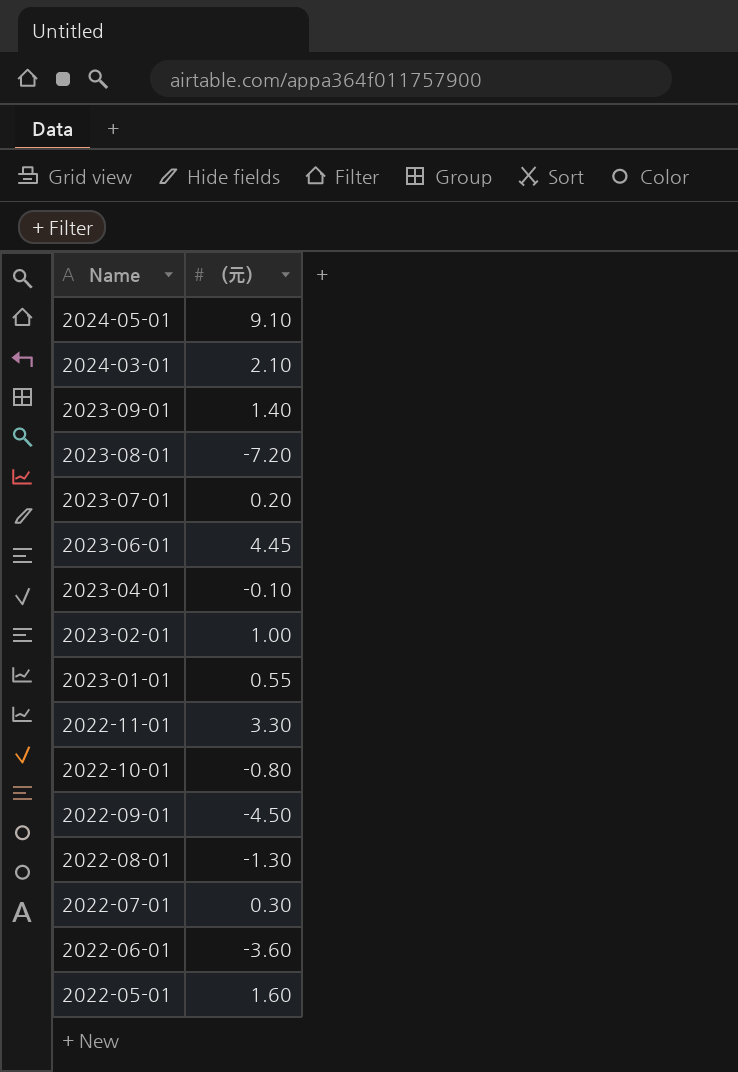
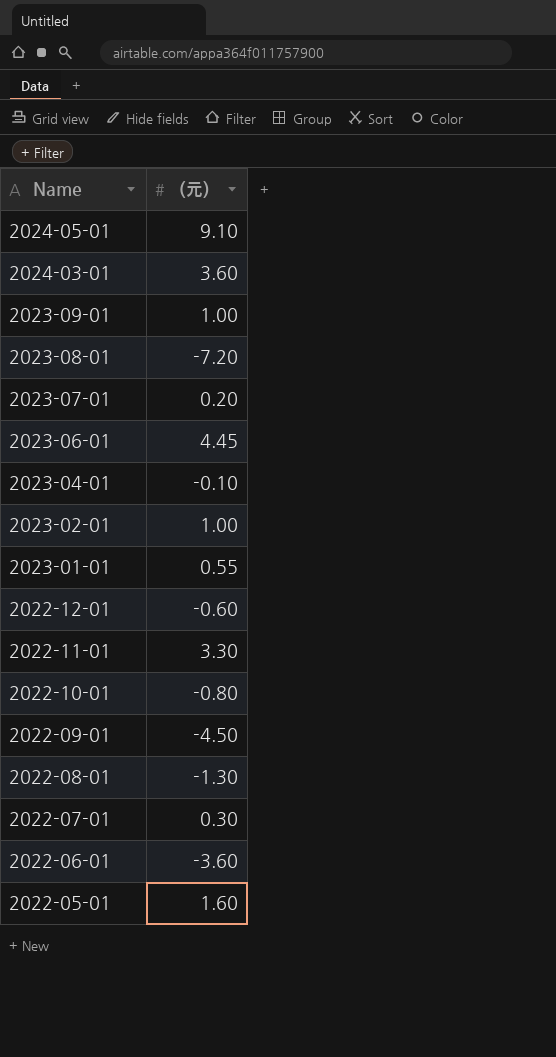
2024-03-01 | (元): 2.10 -> 3.60
2023-09-01 | (元): 1.40 -> 1.00
row 2022-12-01: none -> -0.60

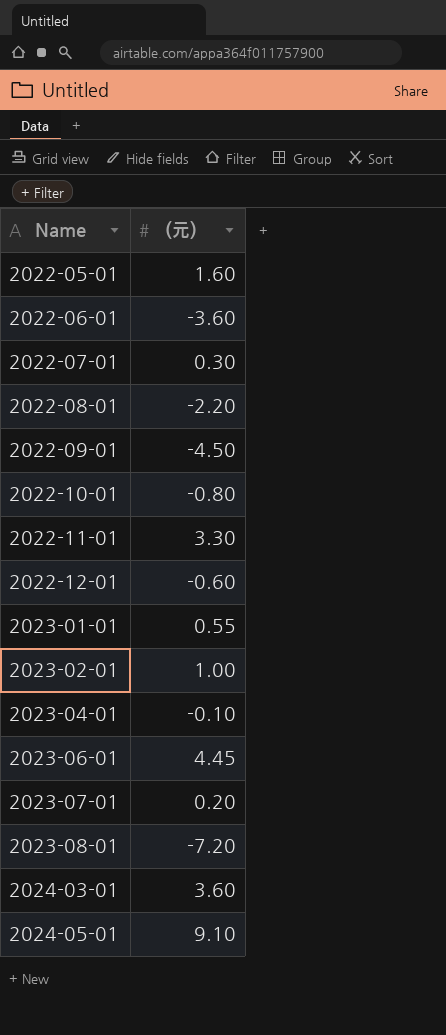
row order: Name descending -> Name ascending
row 2023-09-01: 1.00 -> none
2022-08-01 | (元): -1.30 -> -2.20

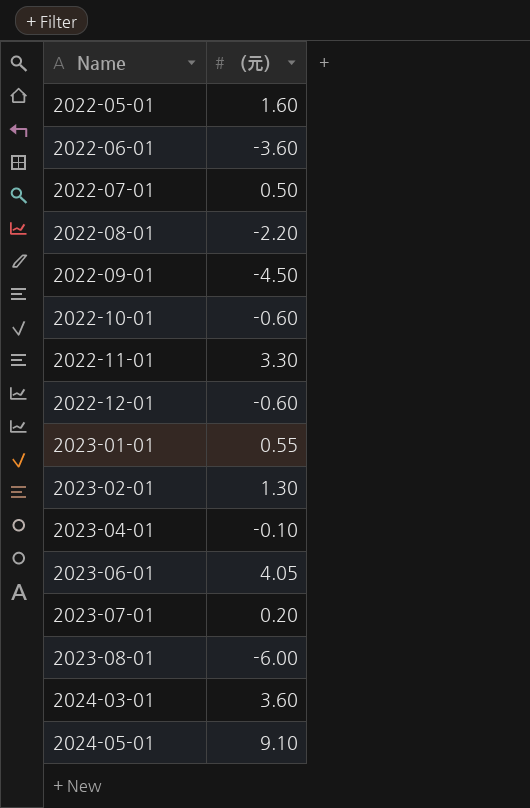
2022-07-01 | (元): 0.30 -> 0.50
2022-10-01 | (元): -0.80 -> -0.60
2023-02-01 | (元): 1.00 -> 1.30
2023-06-01 | (元): 4.45 -> 4.05
2023-08-01 | (元): -7.20 -> -6.00

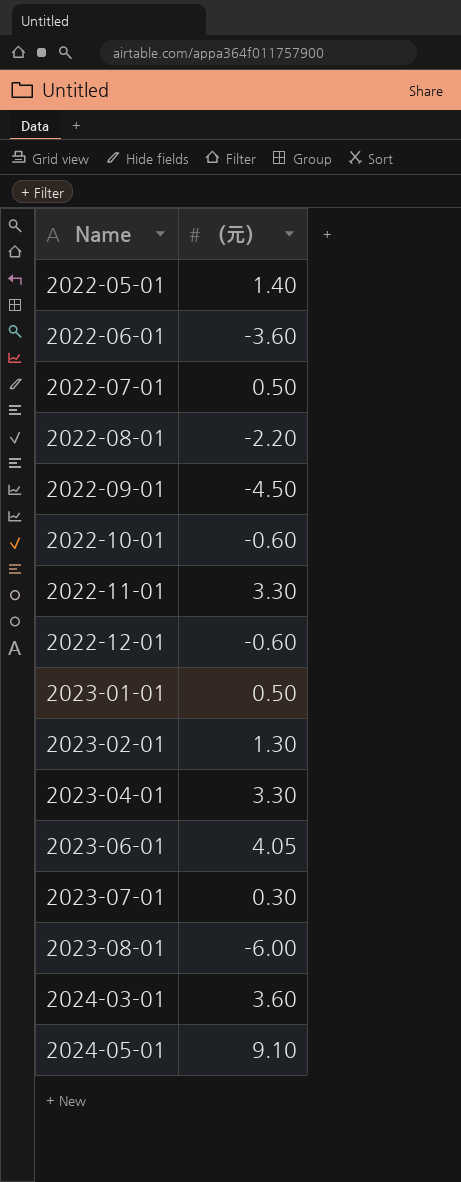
2022-05-01 | (元): 1.60 -> 1.40
2023-01-01 | (元): 0.55 -> 0.50
2023-04-01 | (元): -0.10 -> 3.30
2023-07-01 | (元): 0.20 -> 0.30

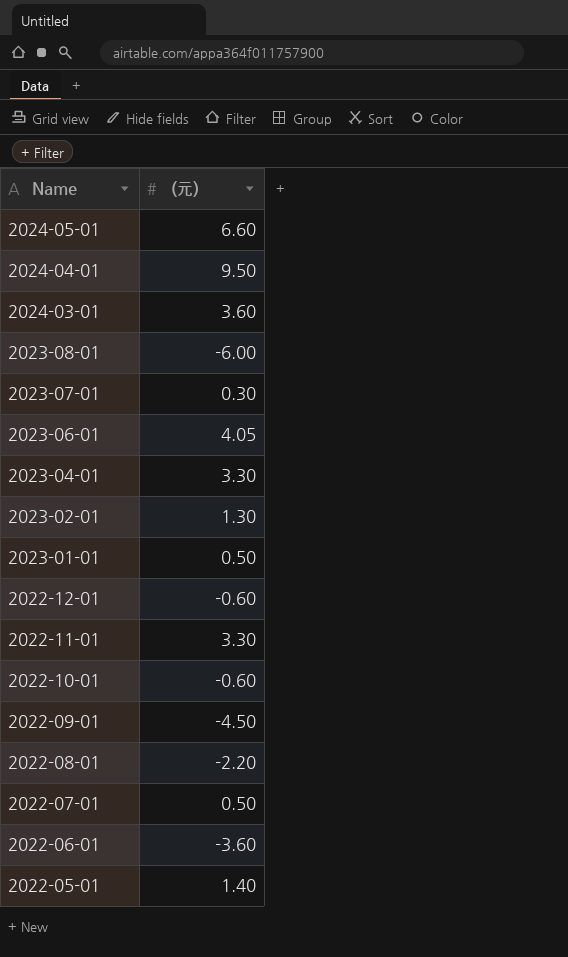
row order: Name ascending -> Name descending
2024-05-01 | (元): 9.10 -> 6.60
row 2024-04-01: none -> 9.50

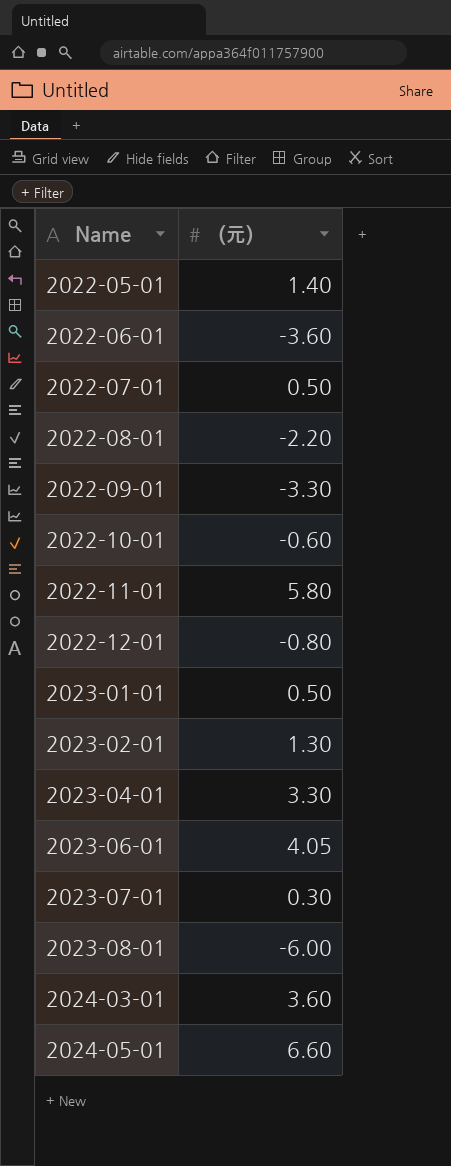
row order: Name descending -> Name ascending
row 2024-04-01: 9.50 -> none
2022-09-01 | (元): -4.50 -> -3.30
2022-11-01 | (元): 3.30 -> 5.80
2022-12-01 | (元): -0.60 -> -0.80

